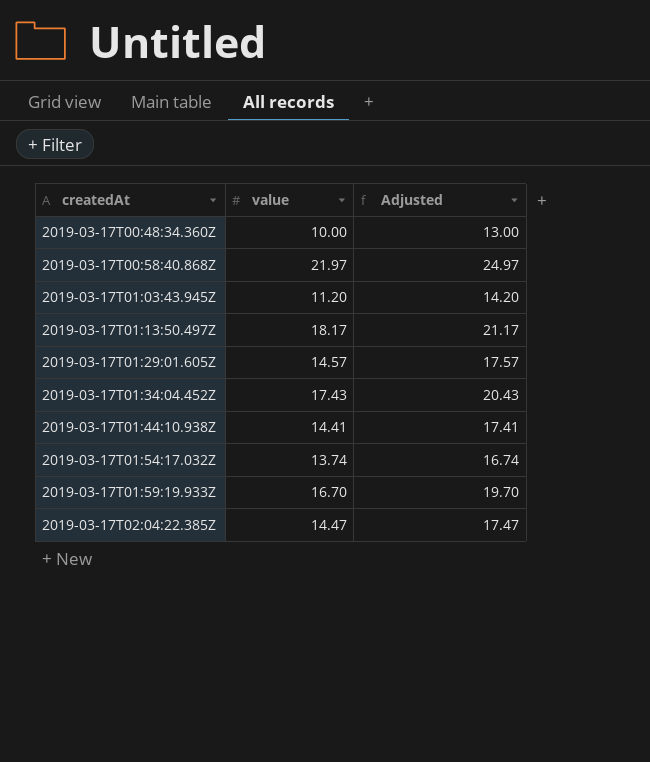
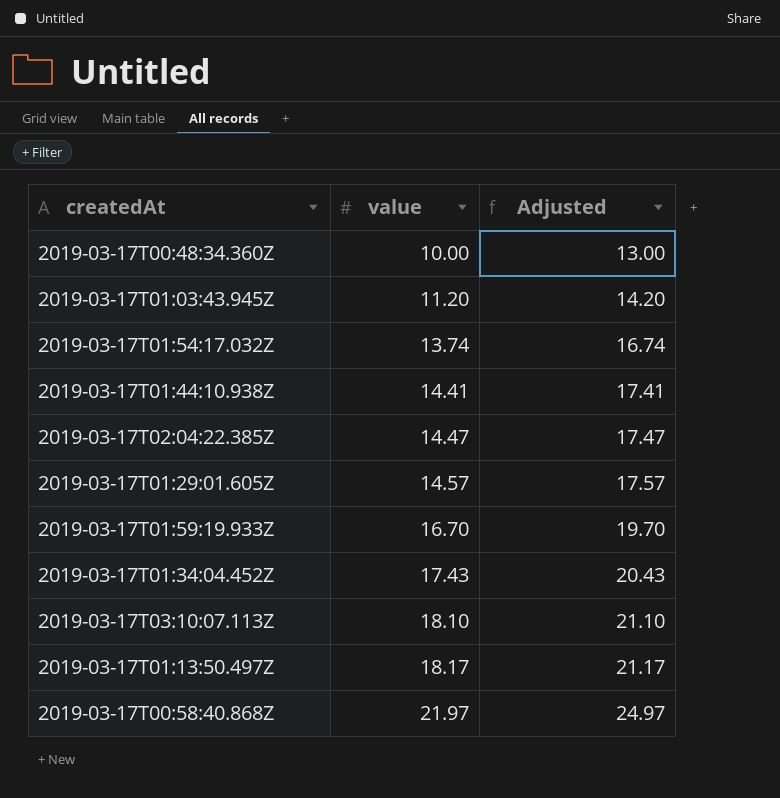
row order: createdAt ascending -> value ascending
row 2019-03-17T03:10:07.113Z: none -> 18.10 | 21.10

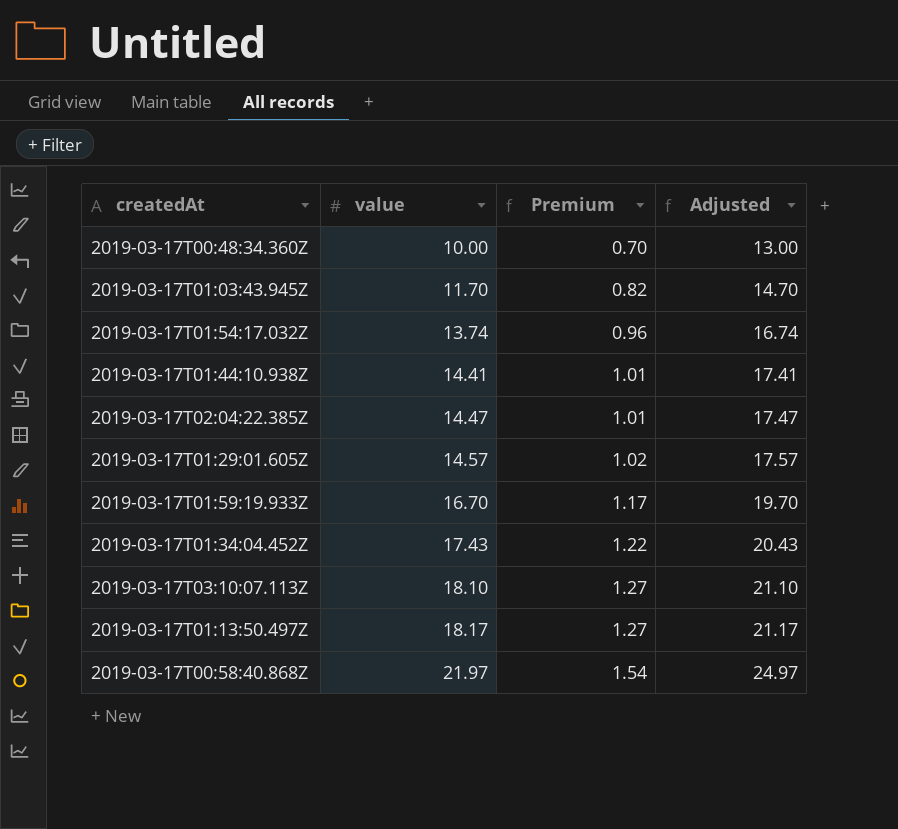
column Premium | formula: none -> [value] * 0.07
2019-03-17T01:03:43.945Z | value: 11.20 -> 11.70
2019-03-17T01:03:43.945Z | Adjusted: 14.20 -> 14.70

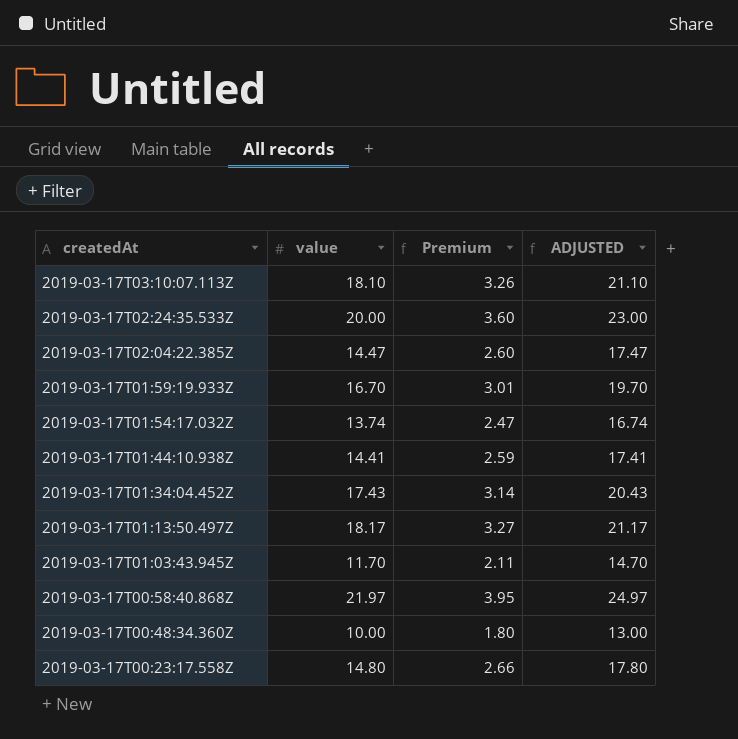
row order: value ascending -> createdAt descending
column Premium | formula: [value] * 0.07 -> [value] * 0.18
column name: Adjusted -> ADJUSTED
row 2019-03-17T01:29:01.605Z: 14.57 | 1.02 | 17.57 -> none
row 2019-03-17T02:24:35.533Z: none -> 20.00 | 3.60 | 23.00
row 2019-03-17T00:23:17.558Z: none -> 14.80 | 2.66 | 17.80

